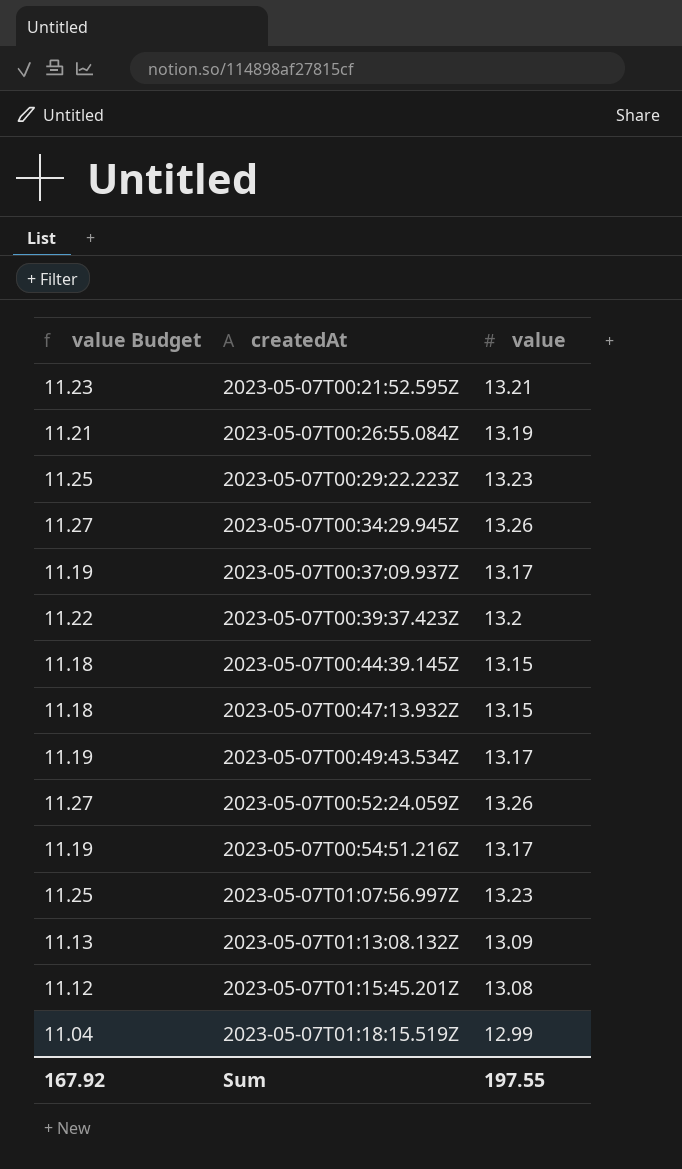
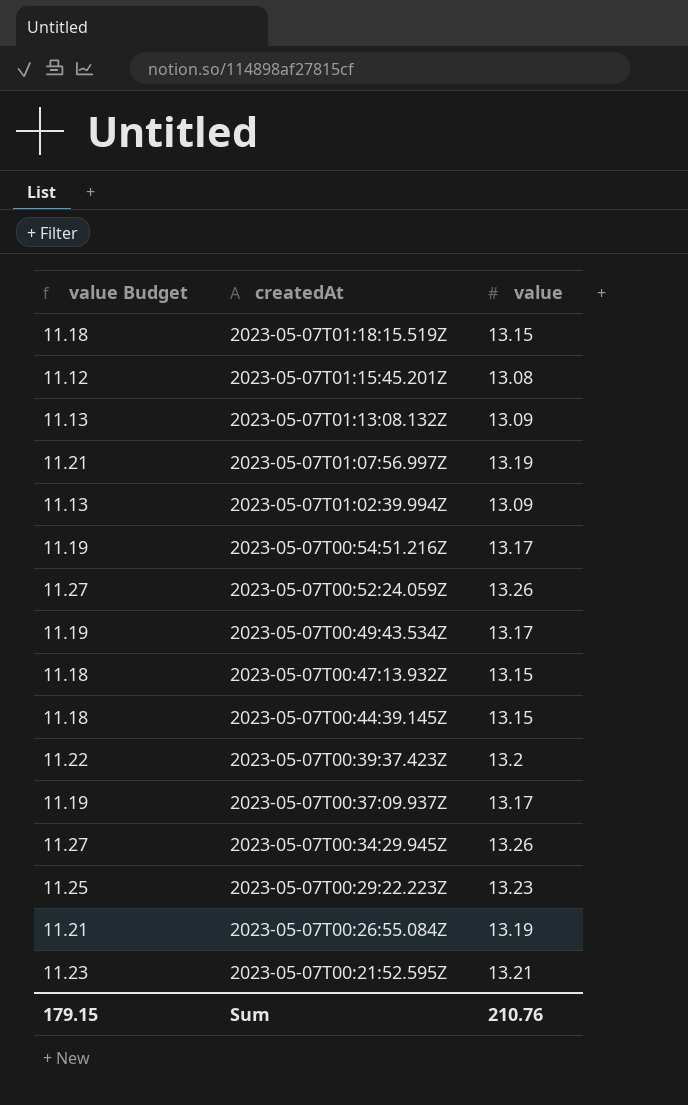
row order: createdAt ascending -> createdAt descending
2023-05-07T01:18:15.519Z | value Budget: 11.04 -> 11.18
2023-05-07T01:18:15.519Z | value: 12.99 -> 13.15
2023-05-07T01:07:56.997Z | value Budget: 11.25 -> 11.21
2023-05-07T01:07:56.997Z | value: 13.23 -> 13.19
row 2023-05-07T01:02:39.994Z: none -> 11.13 | 13.09
Sum | value Budget: 167.92 -> 179.15
Sum | value: 197.55 -> 210.76

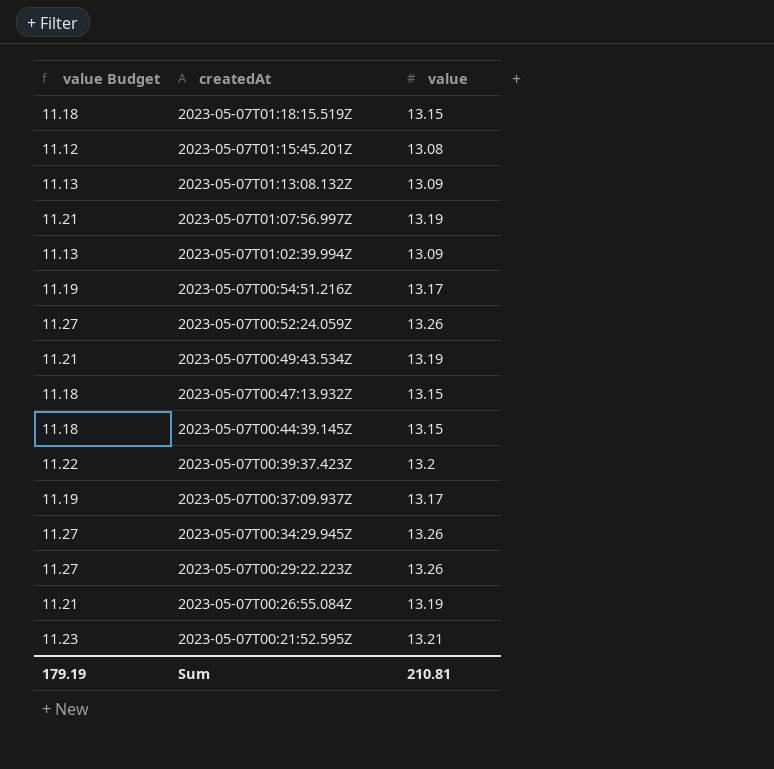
2023-05-07T00:49:43.534Z | value Budget: 11.19 -> 11.21
2023-05-07T00:49:43.534Z | value: 13.17 -> 13.19
2023-05-07T00:29:22.223Z | value Budget: 11.25 -> 11.27
2023-05-07T00:29:22.223Z | value: 13.23 -> 13.26
Sum | value Budget: 179.15 -> 179.19
Sum | value: 210.76 -> 210.81

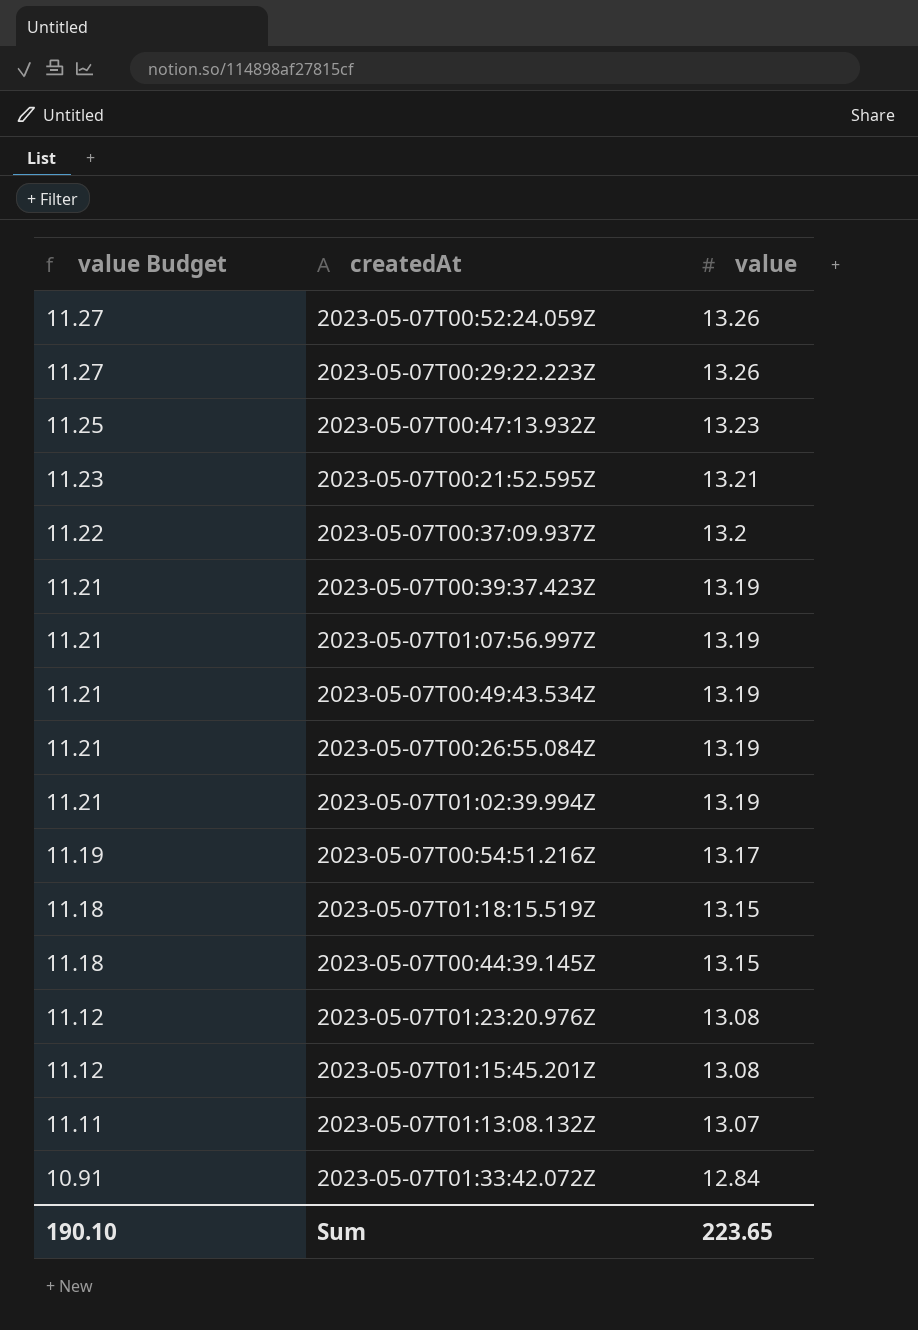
row order: createdAt descending -> value Budget descending
row 2023-05-07T00:34:29.945Z: 11.27 | 13.26 -> none
2023-05-07T00:47:13.932Z | value Budget: 11.18 -> 11.25
2023-05-07T00:47:13.932Z | value: 13.15 -> 13.23
2023-05-07T00:37:09.937Z | value Budget: 11.19 -> 11.22
2023-05-07T00:37:09.937Z | value: 13.17 -> 13.2
2023-05-07T00:39:37.423Z | value Budget: 11.22 -> 11.21
2023-05-07T00:39:37.423Z | value: 13.2 -> 13.19
2023-05-07T01:02:39.994Z | value Budget: 11.13 -> 11.21
2023-05-07T01:02:39.994Z | value: 13.09 -> 13.19
row 2023-05-07T01:23:20.976Z: none -> 11.12 | 13.08
2023-05-07T01:13:08.132Z | value Budget: 11.13 -> 11.11
2023-05-07T01:13:08.132Z | value: 13.09 -> 13.07
row 2023-05-07T01:33:42.072Z: none -> 10.91 | 12.84
Sum | value Budget: 179.19 -> 190.10
Sum | value: 210.81 -> 223.65

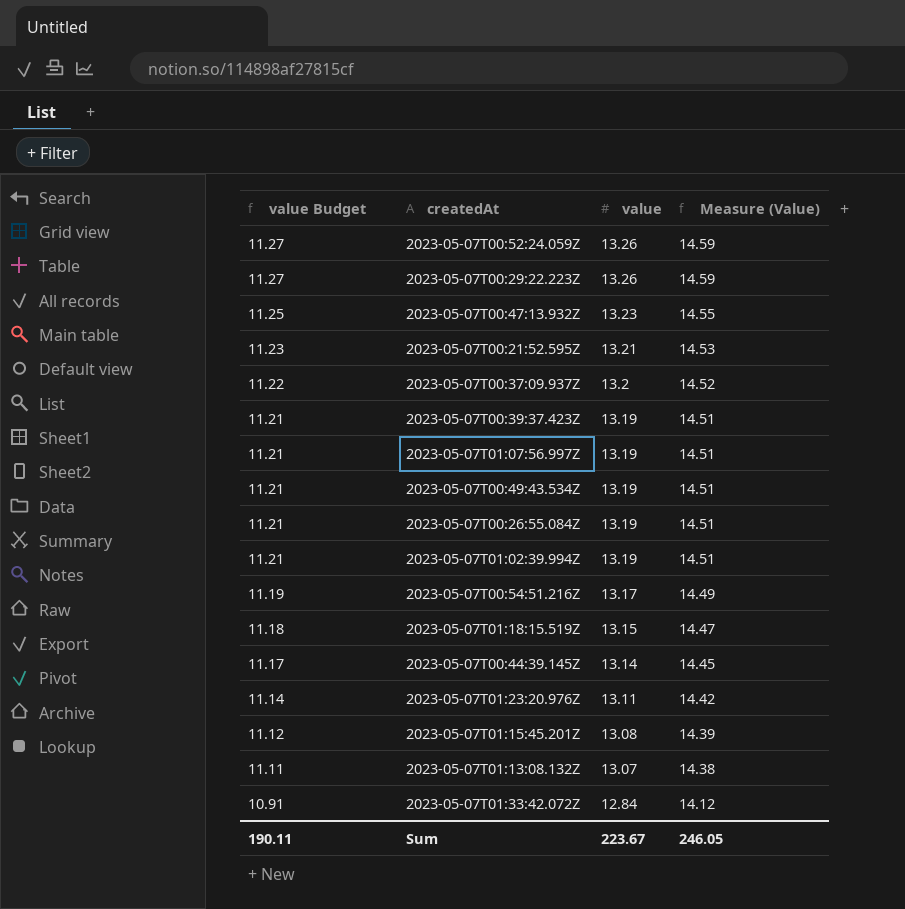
column Measure (Value) | formula: none -> [value] * 1.1
2023-05-07T00:44:39.145Z | value Budget: 11.18 -> 11.17
2023-05-07T00:44:39.145Z | value: 13.15 -> 13.14
2023-05-07T01:23:20.976Z | value Budget: 11.12 -> 11.14
2023-05-07T01:23:20.976Z | value: 13.08 -> 13.11
Sum | value Budget: 190.10 -> 190.11
Sum | value: 223.65 -> 223.67

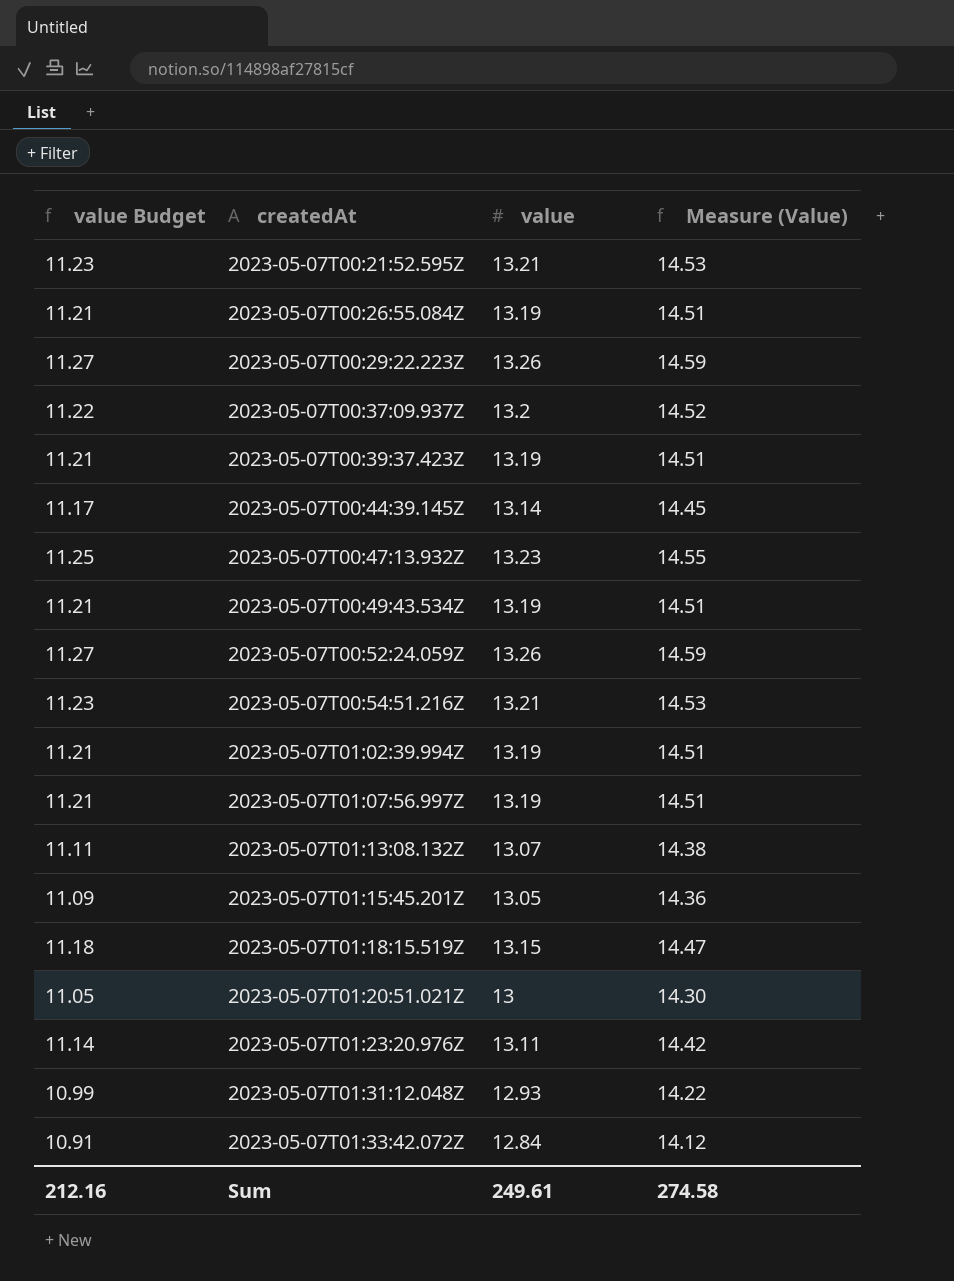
row order: value Budget descending -> createdAt ascending
2023-05-07T00:54:51.216Z | value Budget: 11.19 -> 11.23
2023-05-07T00:54:51.216Z | value: 13.17 -> 13.21
2023-05-07T00:54:51.216Z | Measure (Value): 14.49 -> 14.53
2023-05-07T01:15:45.201Z | value Budget: 11.12 -> 11.09
2023-05-07T01:15:45.201Z | value: 13.08 -> 13.05
2023-05-07T01:15:45.201Z | Measure (Value): 14.39 -> 14.36
row 2023-05-07T01:20:51.021Z: none -> 11.05 | 13 | 14.30
row 2023-05-07T01:31:12.048Z: none -> 10.99 | 12.93 | 14.22
Sum | value Budget: 190.11 -> 212.16
Sum | value: 223.67 -> 249.61
Sum | Measure (Value): 246.05 -> 274.58

